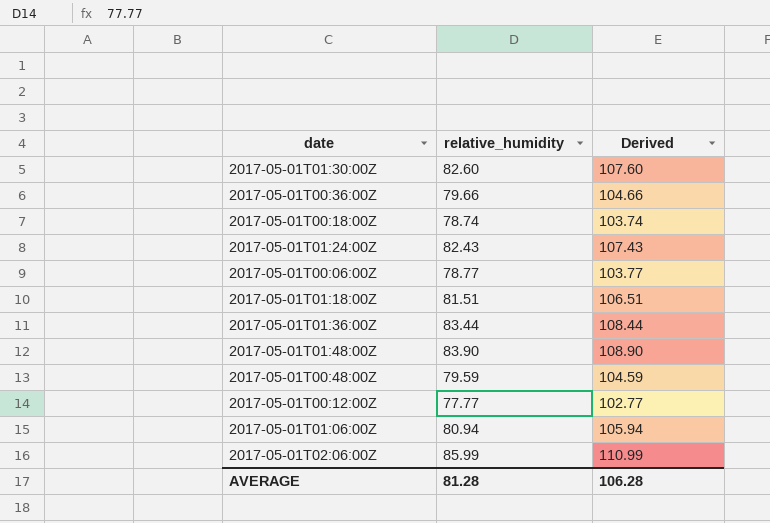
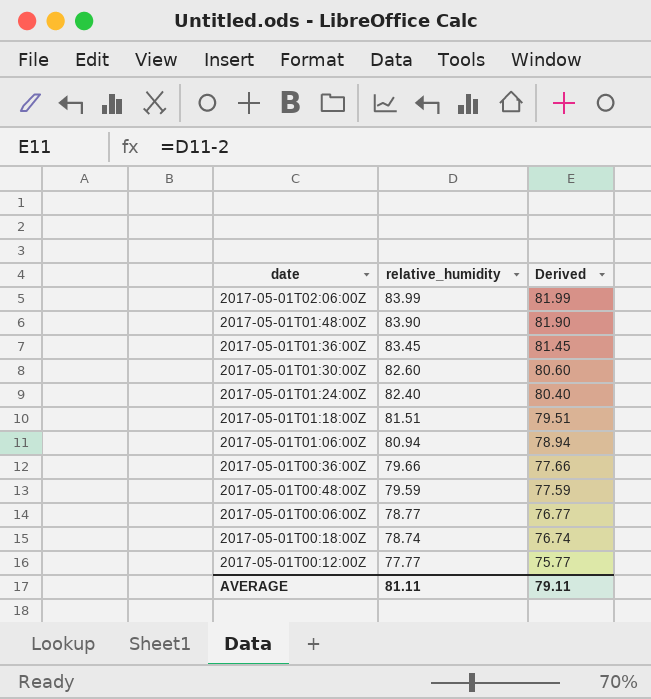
row order: none -> relative_humidity descending
column Derived | formula: [relative_humidity] + 25 -> [relative_humidity] - 2
2017-05-01T02:06:00Z | relative_humidity: 85.99 -> 83.99
2017-05-01T01:36:00Z | relative_humidity: 83.44 -> 83.45
2017-05-01T01:24:00Z | relative_humidity: 82.43 -> 82.40
AVERAGE | relative_humidity: 81.28 -> 81.11
AVERAGE | Derived: 106.28 -> 79.11

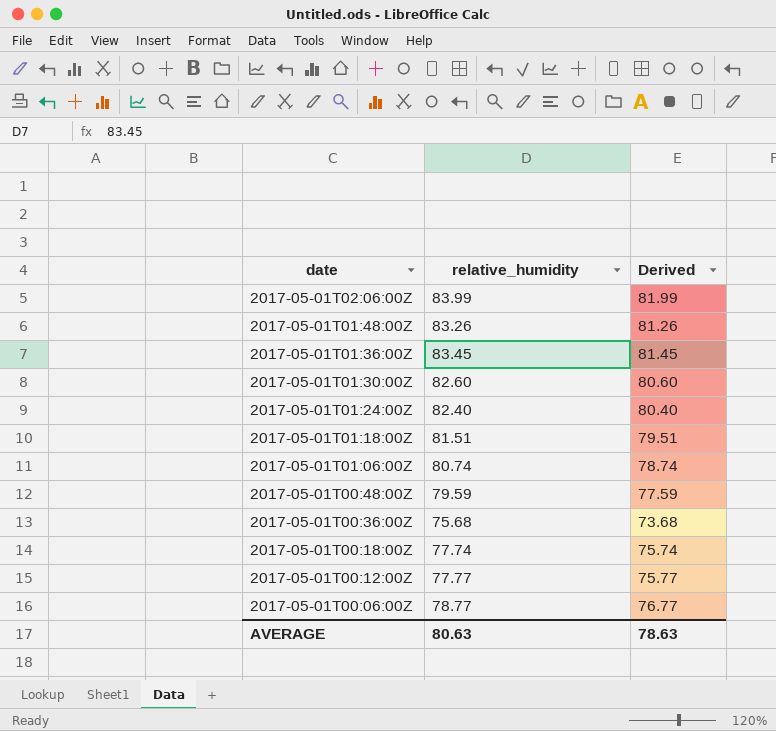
row order: relative_humidity descending -> date descending
2017-05-01T01:48:00Z | relative_humidity: 83.90 -> 83.26
2017-05-01T01:48:00Z | Derived: 81.90 -> 81.26
2017-05-01T01:06:00Z | relative_humidity: 80.94 -> 80.74
2017-05-01T01:06:00Z | Derived: 78.94 -> 78.74
2017-05-01T00:36:00Z | relative_humidity: 79.66 -> 75.68
2017-05-01T00:36:00Z | Derived: 77.66 -> 73.68
2017-05-01T00:18:00Z | relative_humidity: 78.74 -> 77.74
2017-05-01T00:18:00Z | Derived: 76.74 -> 75.74
AVERAGE | relative_humidity: 81.11 -> 80.63
AVERAGE | Derived: 79.11 -> 78.63

